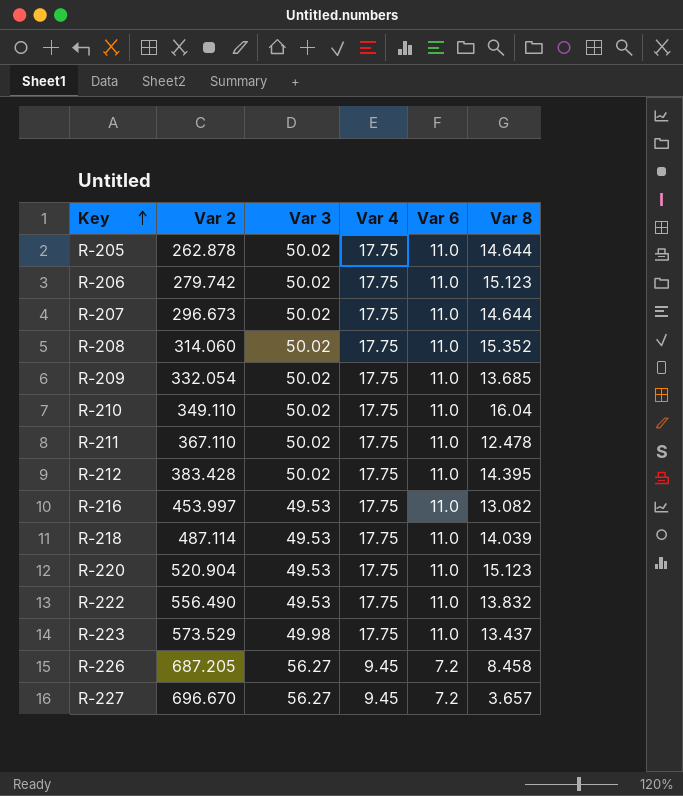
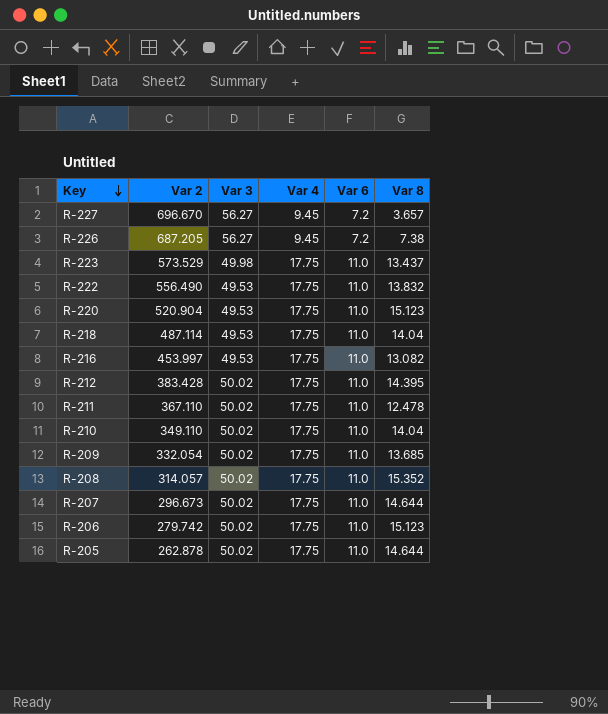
row order: Key ascending -> Key descending
R-226 | Var 8: 8.458 -> 7.38
R-218 | Var 8: 14.039 -> 14.04
R-210 | Var 8: 16.04 -> 14.04
R-208 | Var 2: 314.060 -> 314.057

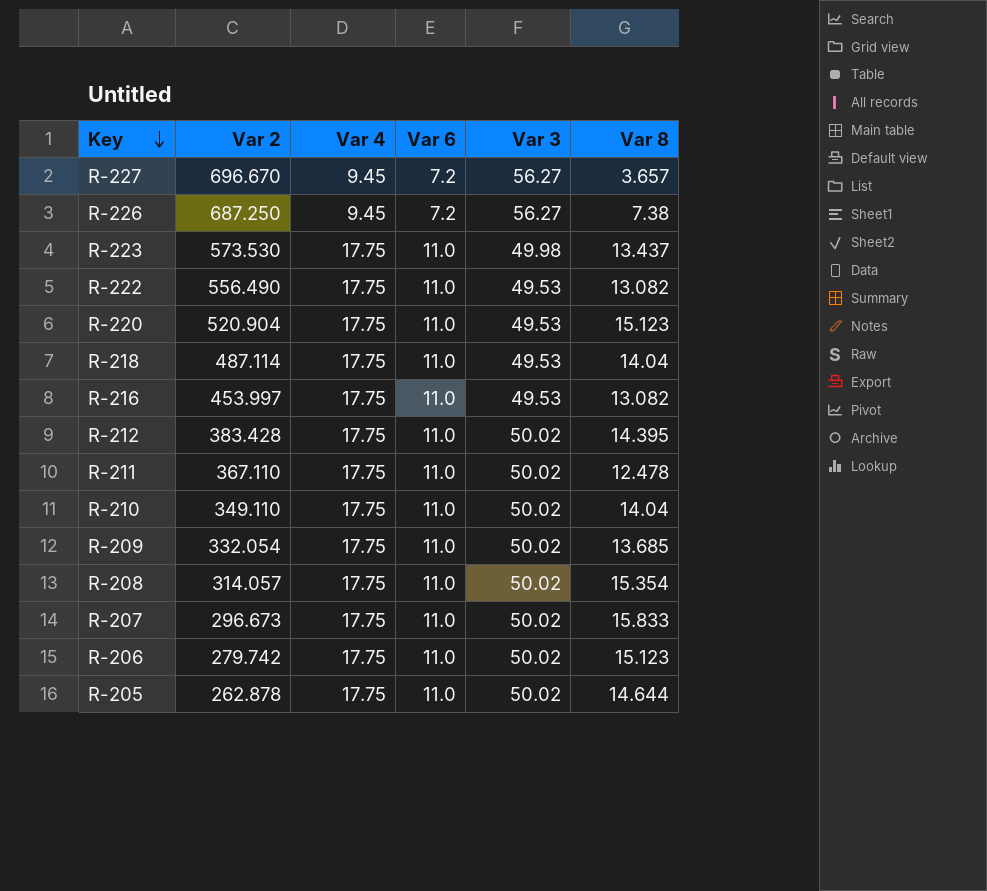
column Var 3 | position: 3 -> 5
R-226 | Var 2: 687.205 -> 687.250
R-223 | Var 2: 573.529 -> 573.530
R-222 | Var 8: 13.832 -> 13.082
R-208 | Var 8: 15.352 -> 15.354
R-207 | Var 8: 14.644 -> 15.833

